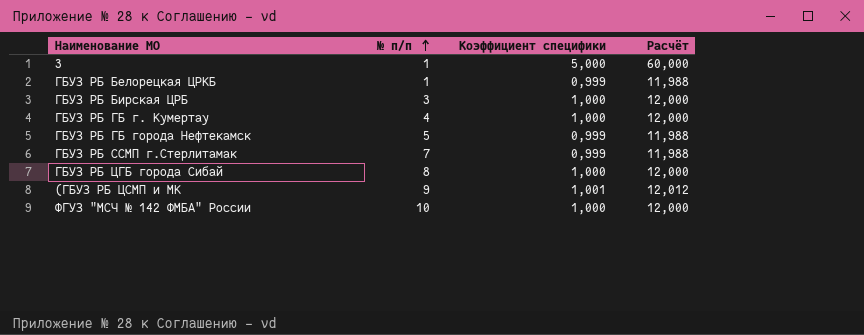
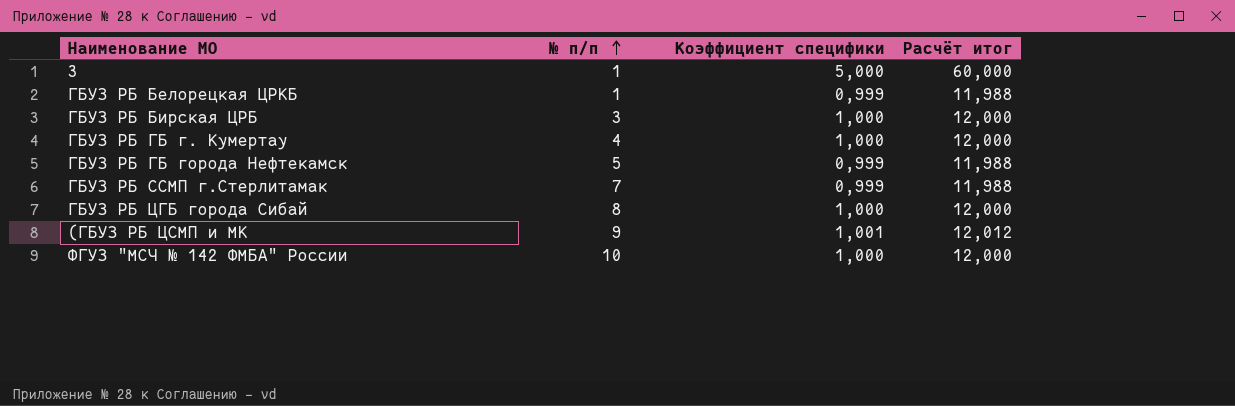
column name: Расчёт -> Расчёт итог

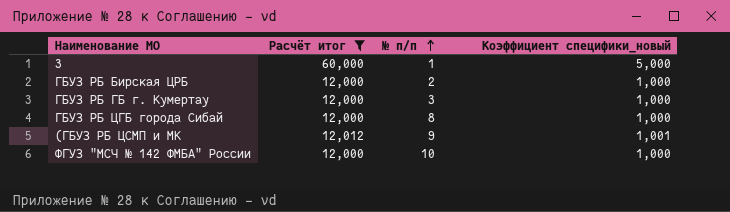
filter: none -> Расчёт итог != 11,988
column Расчёт итог | position: 4 -> 2
column name: Коэффициент специфики -> Коэффициент специфики_новый
ГБУЗ РБ Бирская ЦРБ | № п/п: 3 -> 2
ГБУЗ РБ ГБ г. Кумертау | № п/п: 4 -> 3

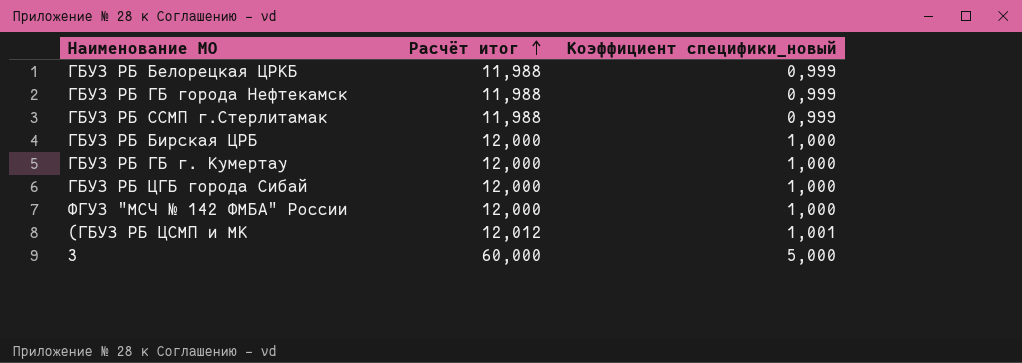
filter: Расчёт итог != 11,988 -> none
row order: № п/п ascending -> Расчёт итог ascending
column № п/п | position: 3 -> none

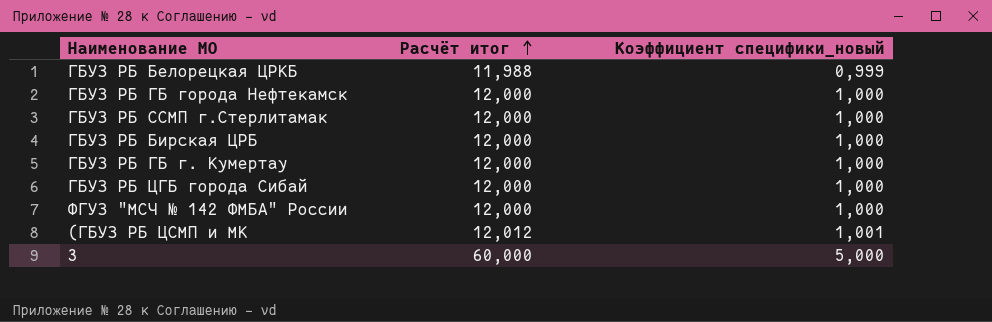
ГБУЗ РБ ГБ города Нефтекамск | Расчёт итог: 11,988 -> 12,000
ГБУЗ РБ ГБ города Нефтекамск | Коэффициент специфики_новый: 0,999 -> 1,000
ГБУЗ РБ ССМП г.Стерлитамак | Расчёт итог: 11,988 -> 12,000
ГБУЗ РБ ССМП г.Стерлитамак | Коэффициент специфики_новый: 0,999 -> 1,000

